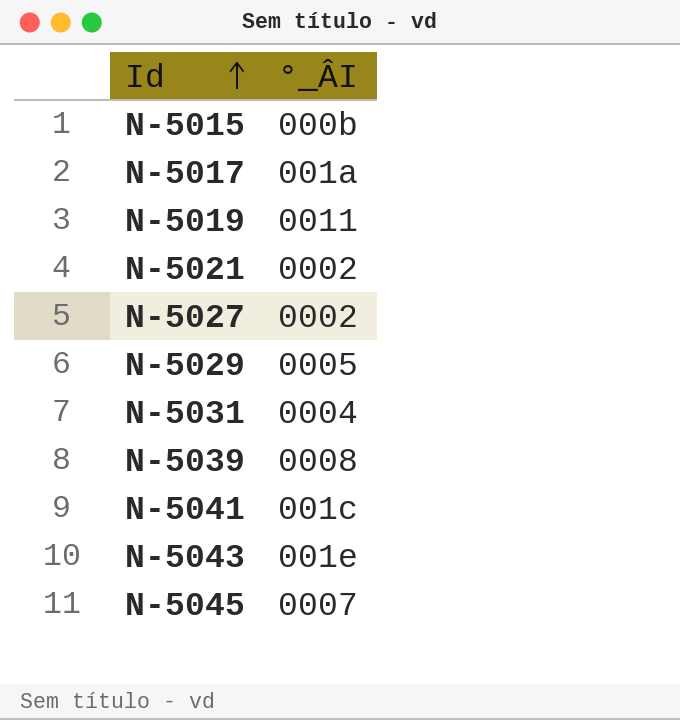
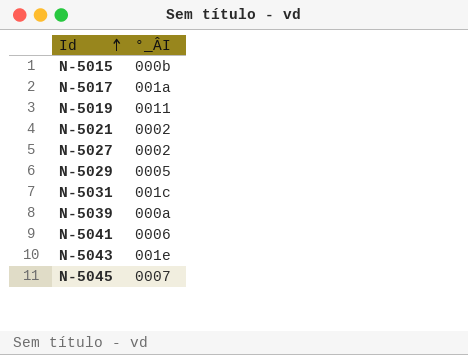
N-5031 | °_ÂI: 0004 -> 001c
N-5039 | °_ÂI: 0008 -> 000a
N-5041 | °_ÂI: 001c -> 0006

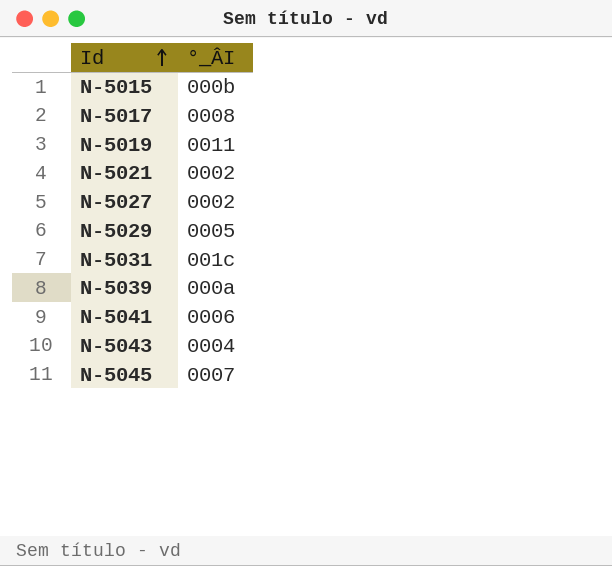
N-5017 | °_ÂI: 001a -> 0008
N-5043 | °_ÂI: 001e -> 0004

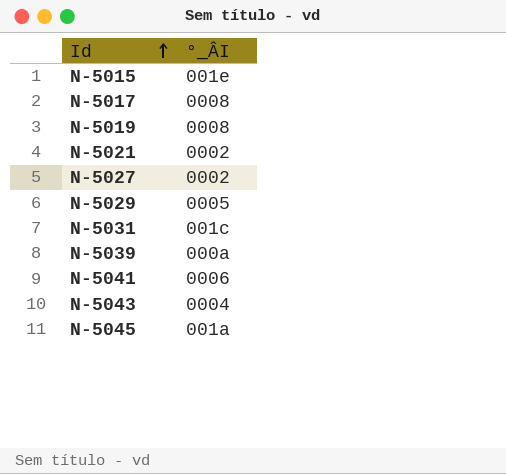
N-5015 | °_ÂI: 000b -> 001e
N-5019 | °_ÂI: 0011 -> 0008
N-5045 | °_ÂI: 0007 -> 001a

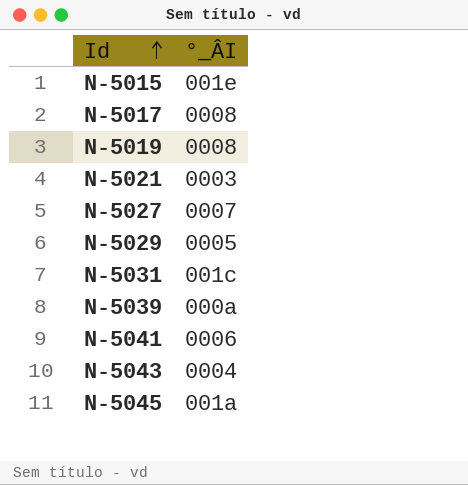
N-5021 | °_ÂI: 0002 -> 0003
N-5027 | °_ÂI: 0002 -> 0007

